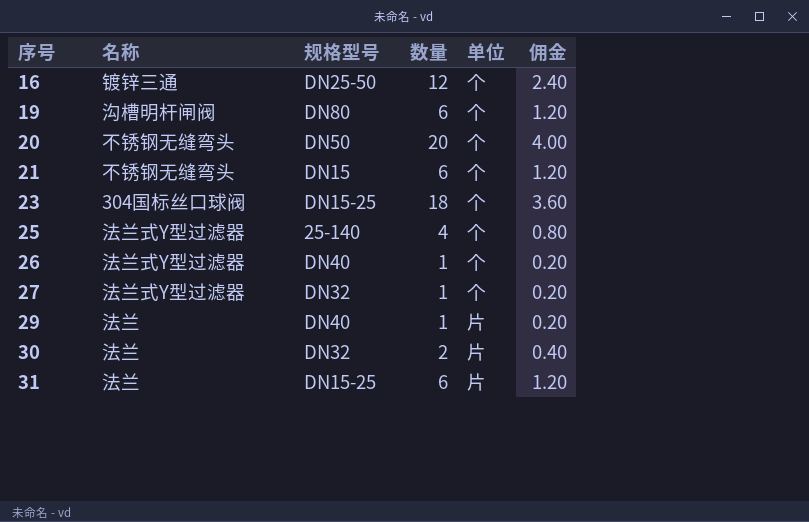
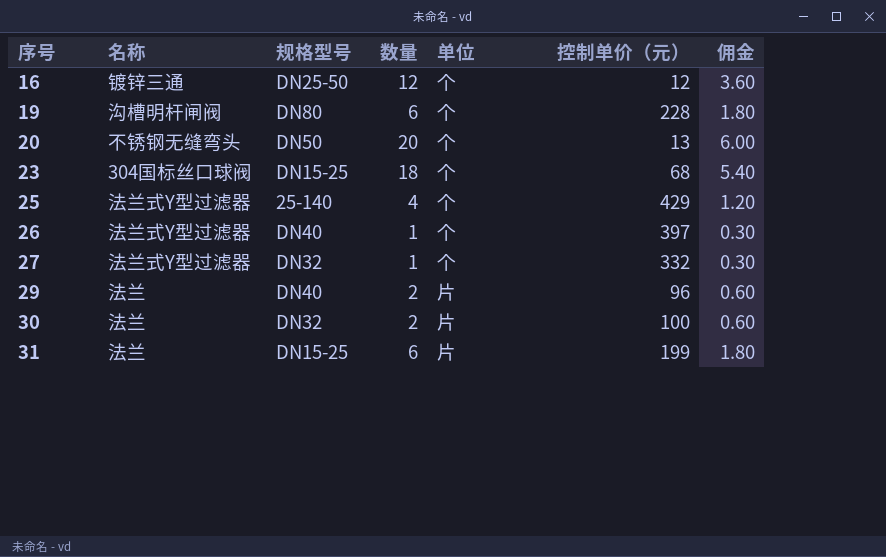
column 控制单价（元） | position: none -> 6
column 佣金 | formula: [数量] * 0.2 -> [数量] * 0.3
row 21: 不锈钢无缝弯头 | DN15 | 6 | 个 | 1.20 -> none
29 | 数量: 1 -> 2

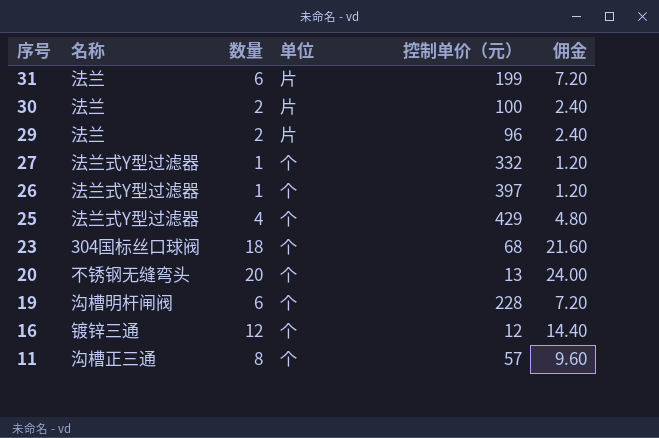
row order: 序号 ascending -> 序号 descending
column 规格型号 | position: 3 -> none
column 佣金 | formula: [数量] * 0.3 -> [数量] * 1.2
row 11: none -> 沟槽正三通 | 8 | 个 | 57 | 9.60

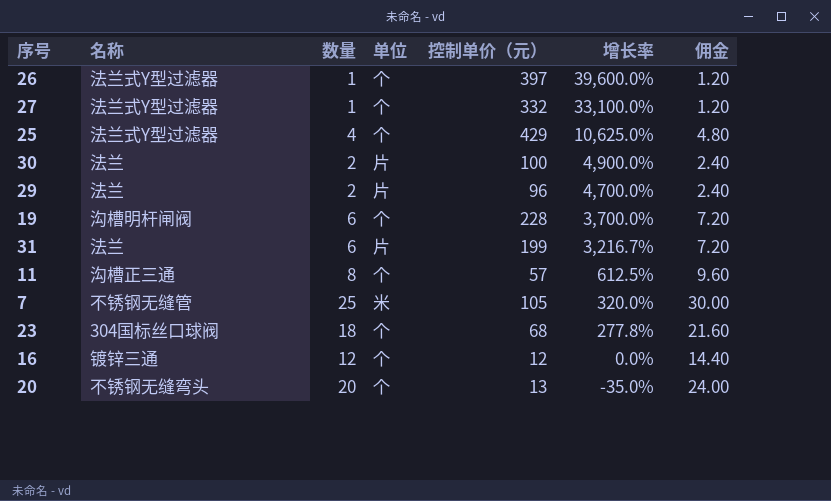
row order: 序号 descending -> 增长率 descending
column 增长率 | formula: none -> ([控制单价（元）] - [数量]) / [数量]
row 7: none -> 不锈钢无缝管 | 25 | 米 | 105 | 320.0% | 30.00

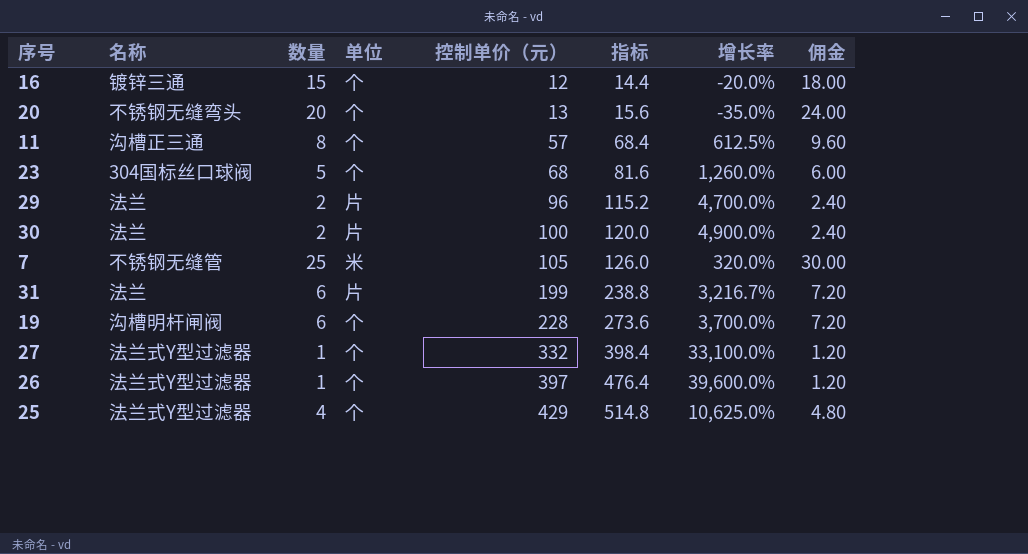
row order: 增长率 descending -> 控制单价（元） ascending
column 指标 | formula: none -> [控制单价（元）] * 1.2
16 | 数量: 12 -> 15
16 | 增长率: 0.0% -> -20.0%
16 | 佣金: 14.40 -> 18.00
23 | 数量: 18 -> 5
23 | 增长率: 277.8% -> 1,260.0%
23 | 佣金: 21.60 -> 6.00

